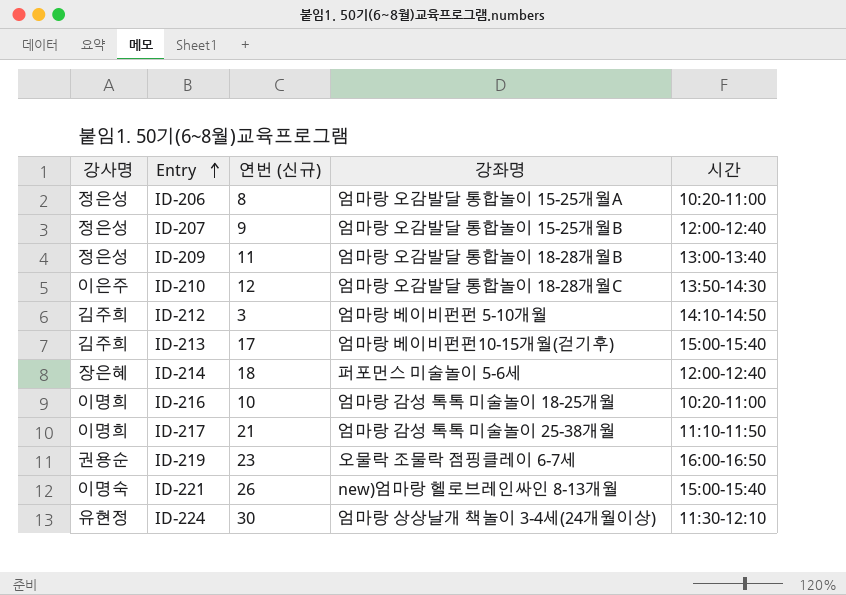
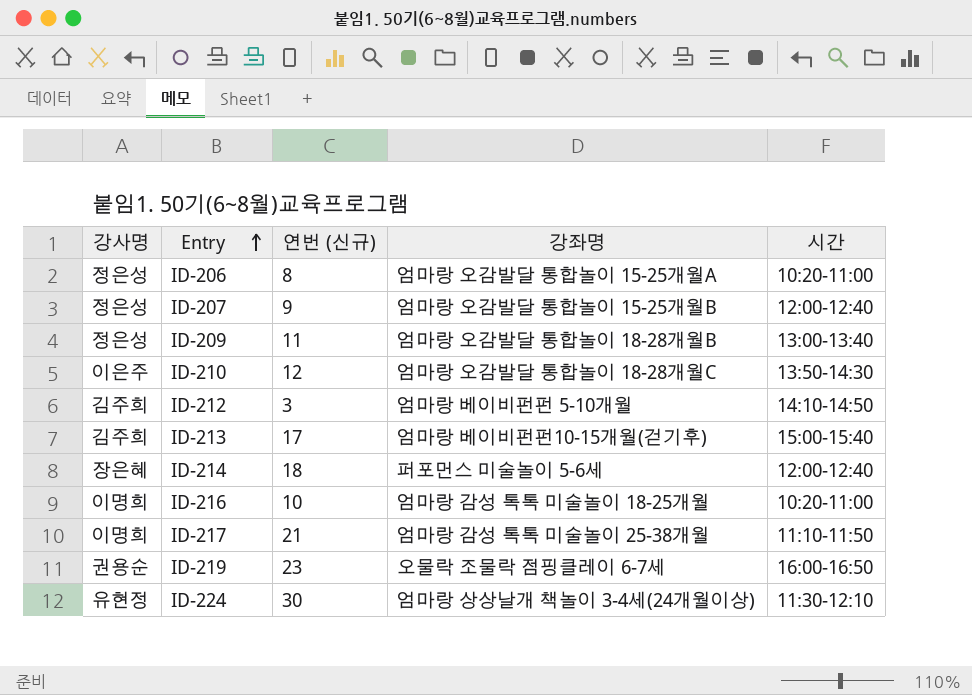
row ID-221: 이명숙 | 26 | new)엄마랑 헬로브레인싸인 8-13개월 | 15:00-15:40 -> none

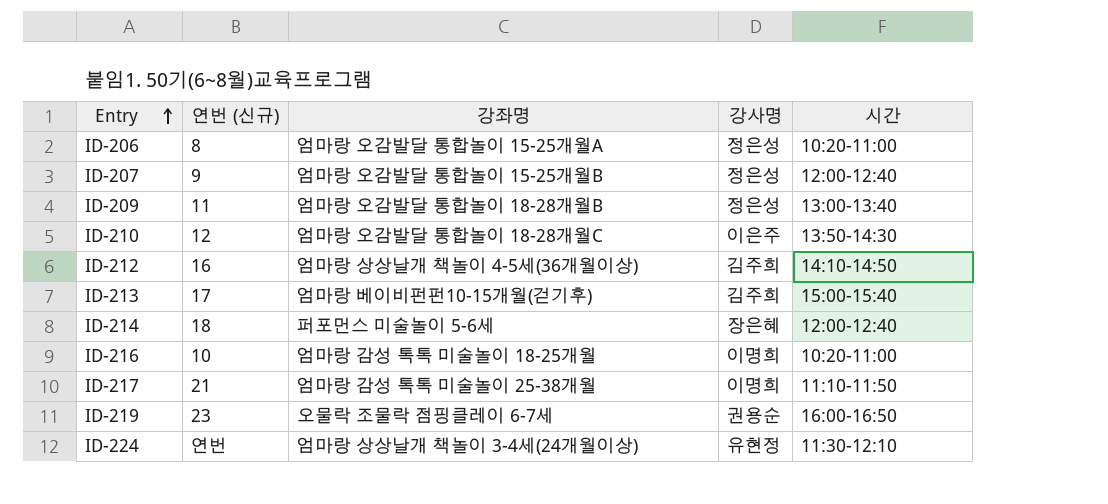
column 강사명 | position: 1 -> 4
ID-212 | 연번 (신규): 3 -> 16
ID-212 | 강좌명: 엄마랑 베이비펀펀 5-10개월 -> 엄마랑 상상날개 책놀이 4-5세(36개월이상)
ID-224 | 연번 (신규): 30 -> 연번

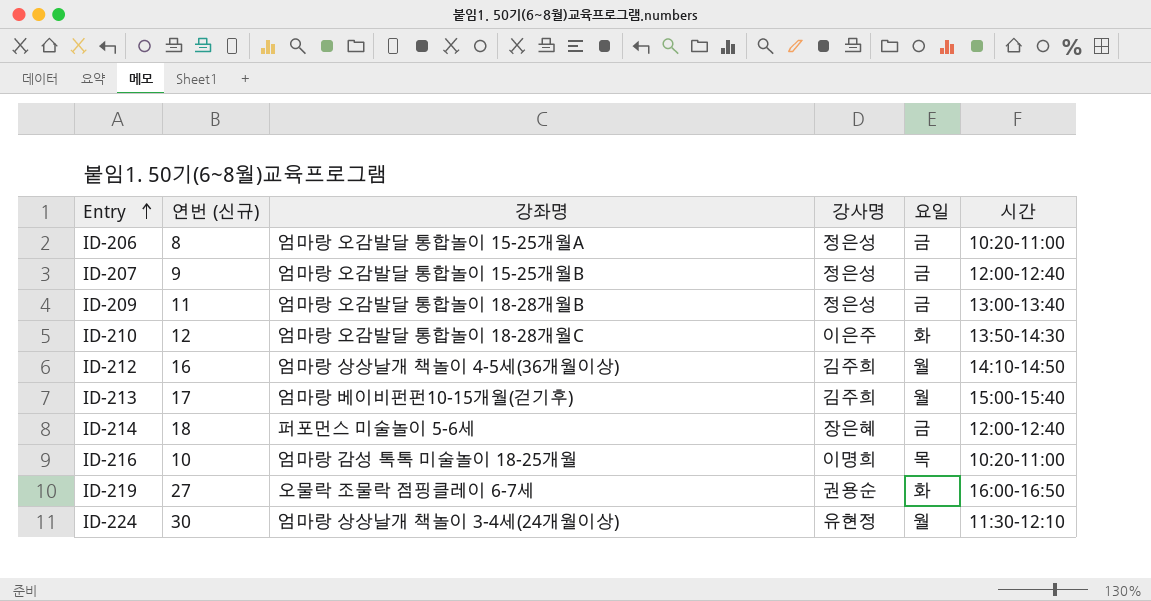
column 요일 | position: none -> 5
row ID-217: 21 | 엄마랑 감성 톡톡 미술놀이 25-38개월 | 이명희 | 11:10-11:50 -> none
ID-219 | 연번 (신규): 23 -> 27
ID-224 | 연번 (신규): 연번 -> 30

